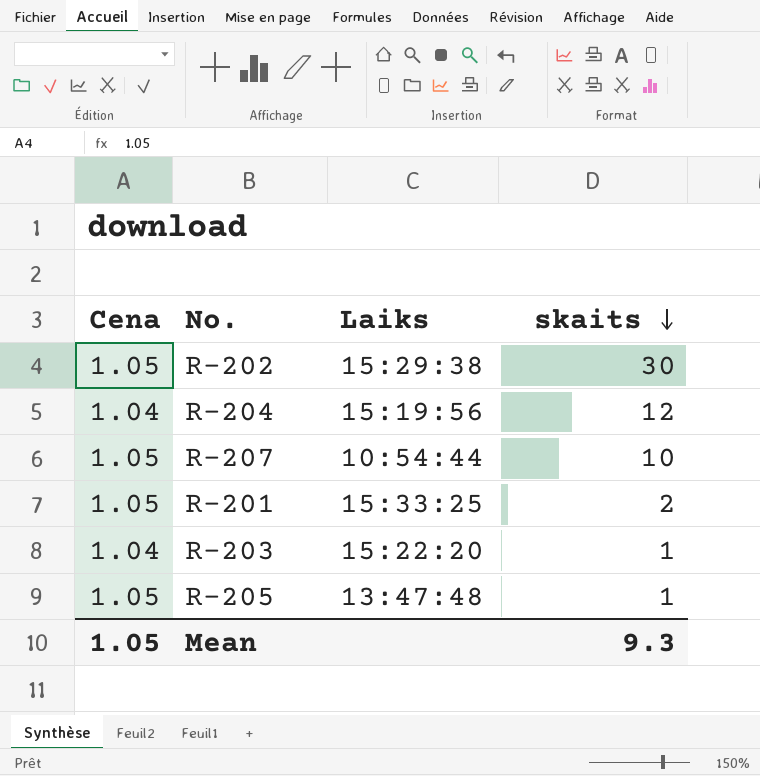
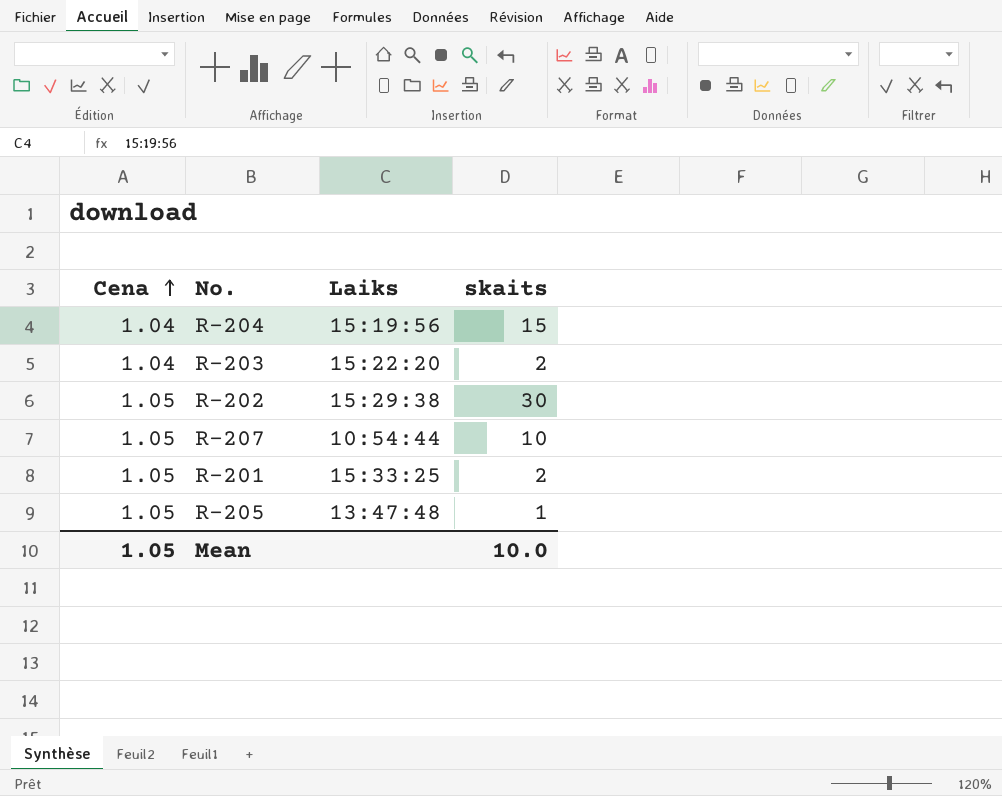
row order: skaits descending -> Cena ascending
R-204 | skaits: 12 -> 15
R-203 | skaits: 1 -> 2
Mean | skaits: 9.3 -> 10.0

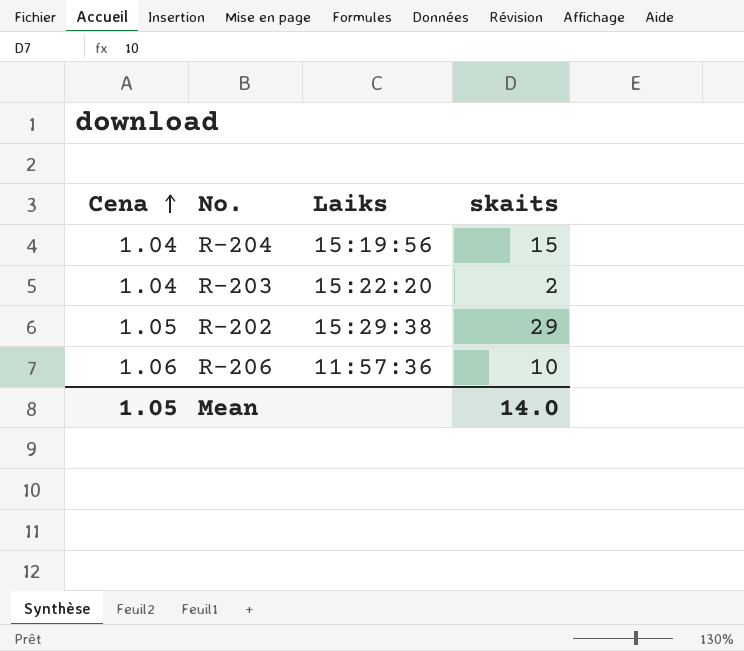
row R-207: 1.05 | 10:54:44 | 10 -> none
row R-201: 1.05 | 15:33:25 | 2 -> none
row R-205: 1.05 | 13:47:48 | 1 -> none
R-202 | skaits: 30 -> 29
row R-206: none -> 1.06 | 11:57:36 | 10
Mean | skaits: 10.0 -> 14.0

